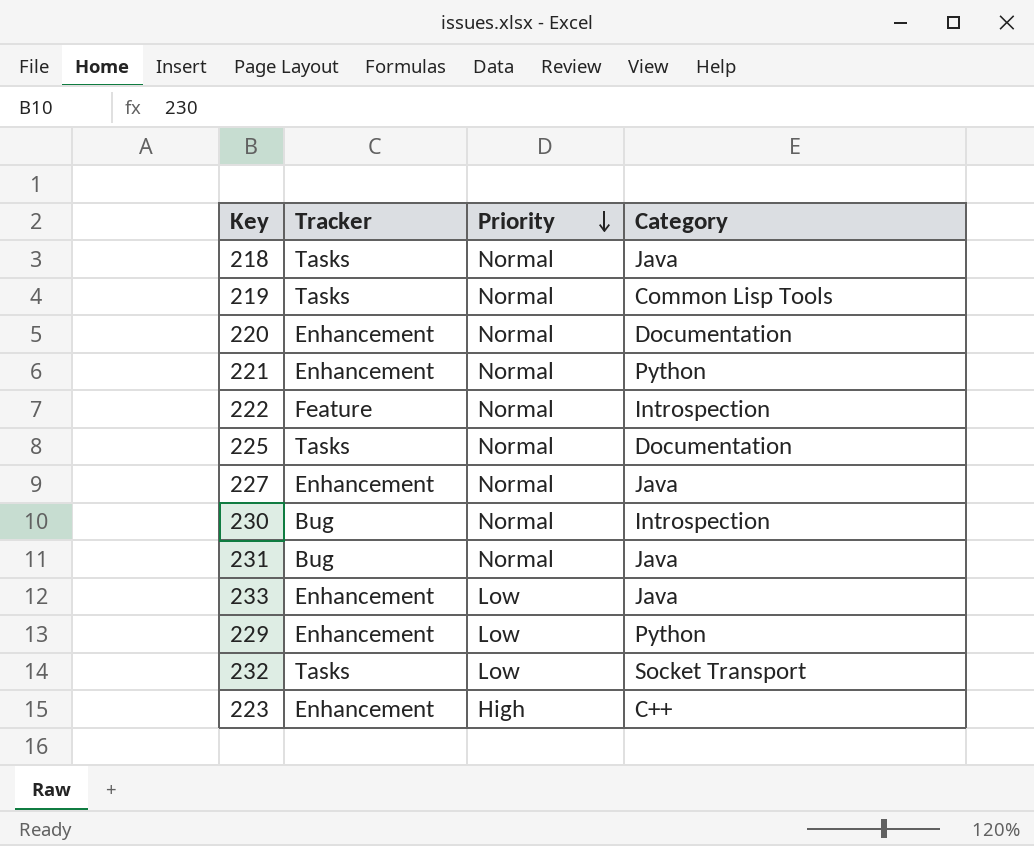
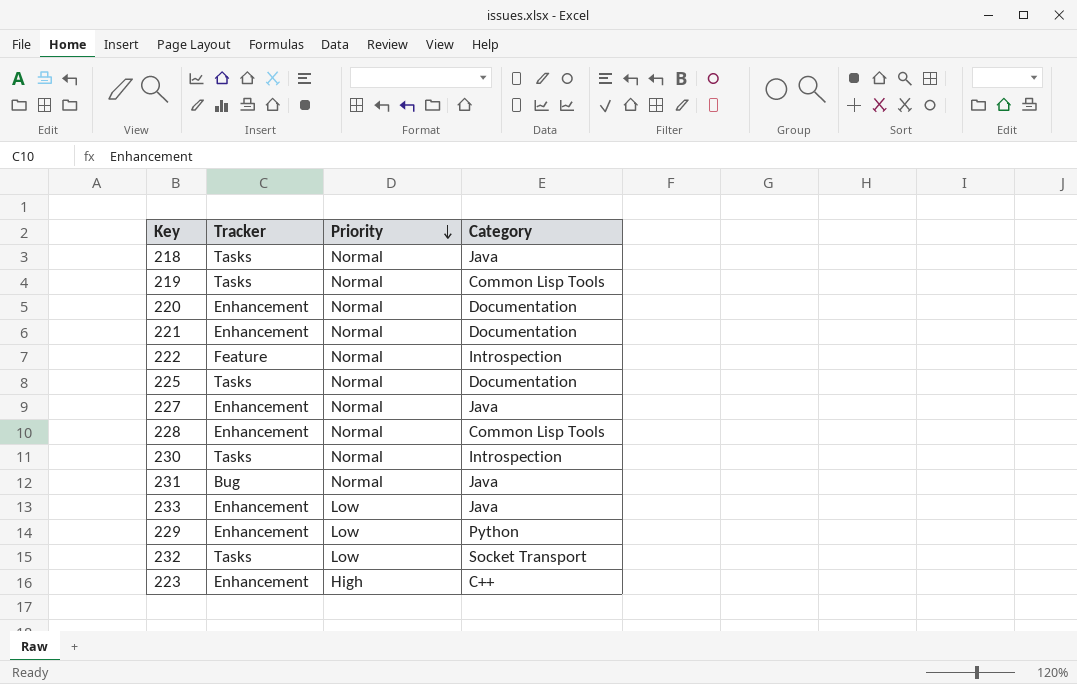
221 | Category: Python -> Documentation
row 228: none -> Enhancement | Normal | Common Lisp Tools
230 | Tracker: Bug -> Tasks

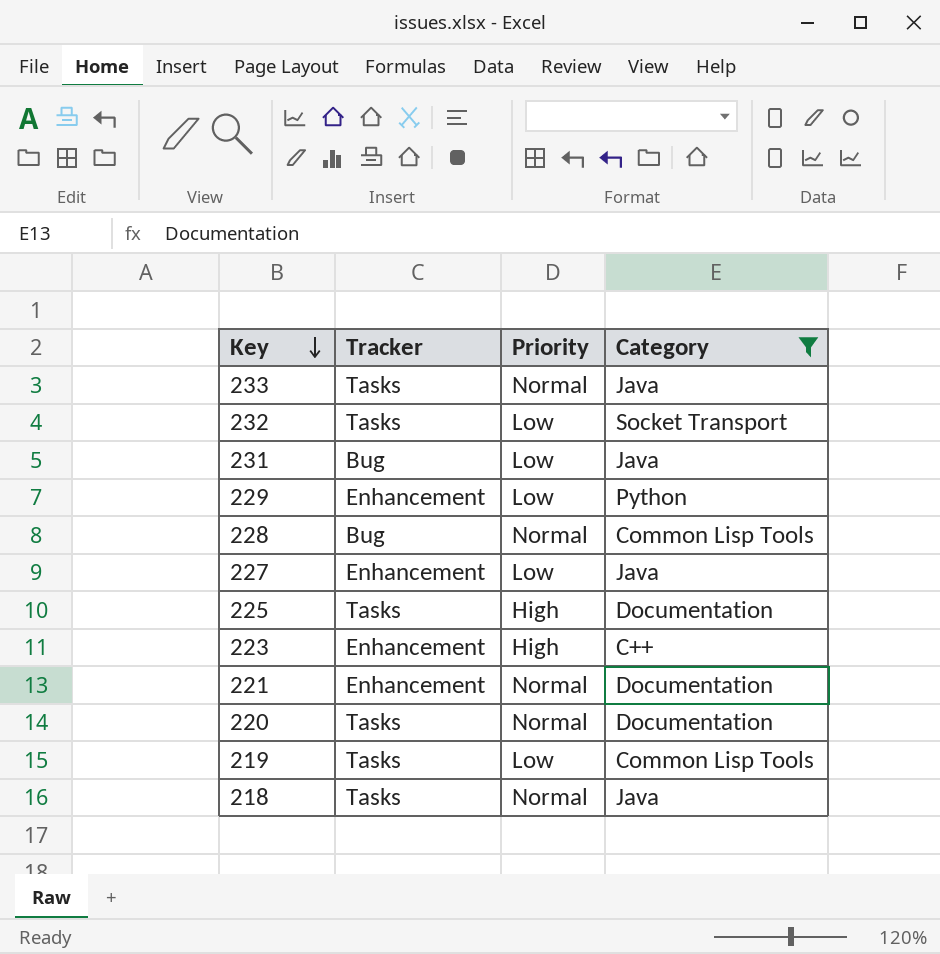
filter: none -> Category != Introspection
row order: Priority descending -> Key descending
233 | Tracker: Enhancement -> Tasks
233 | Priority: Low -> Normal
231 | Priority: Normal -> Low
228 | Tracker: Enhancement -> Bug
227 | Priority: Normal -> Low
225 | Priority: Normal -> High
220 | Tracker: Enhancement -> Tasks
219 | Priority: Normal -> Low

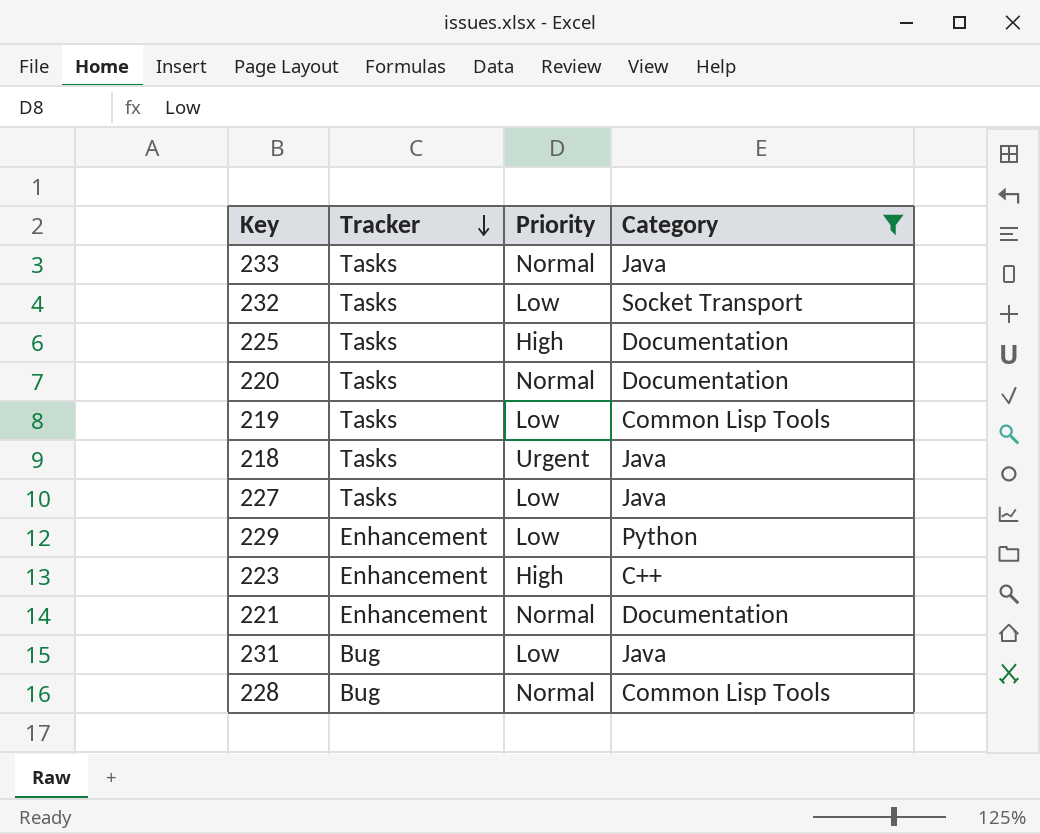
row order: Key descending -> Tracker descending
218 | Priority: Normal -> Urgent
227 | Tracker: Enhancement -> Tasks

